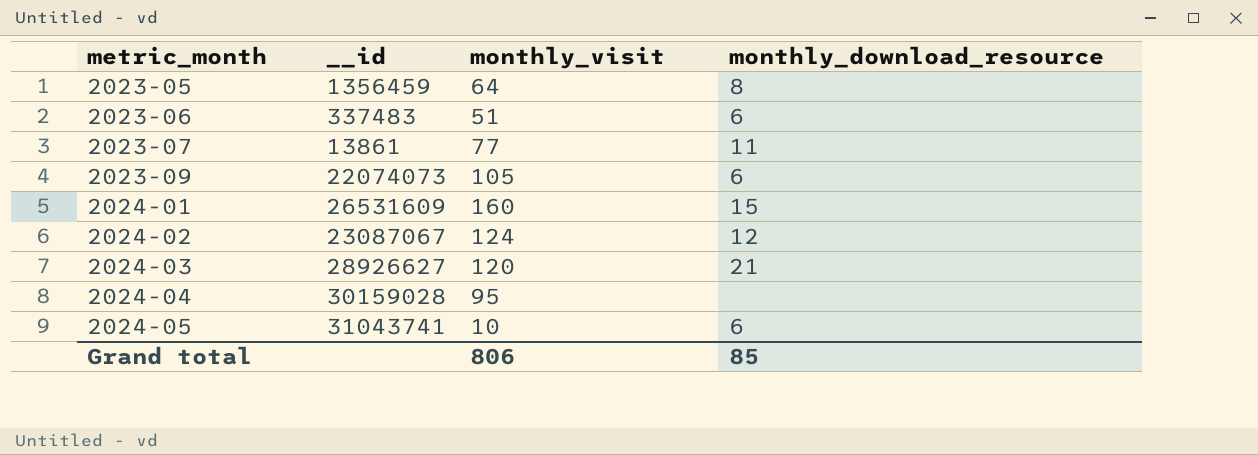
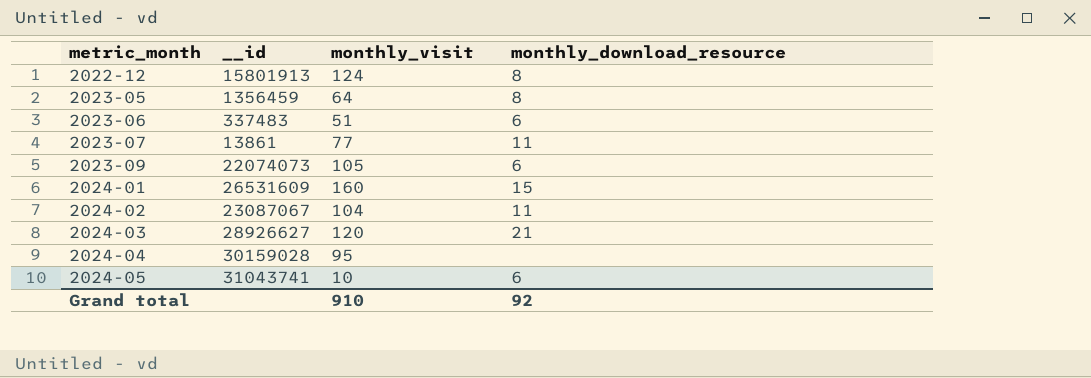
row 2022-12: none -> 15801913 | 124 | 8
2024-02 | monthly_visit: 124 -> 104
2024-02 | monthly_download_resource: 12 -> 11
Grand total | monthly_visit: 806 -> 910
Grand total | monthly_download_resource: 85 -> 92

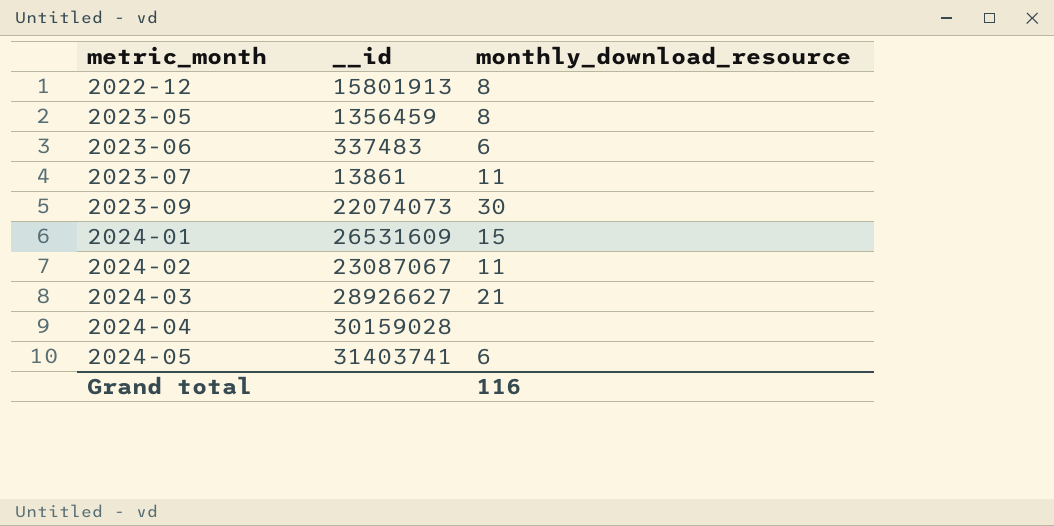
column monthly_visit | position: 3 -> none
2023-09 | monthly_download_resource: 6 -> 30
2024-05 | __id: 31043741 -> 31403741
Grand total | monthly_download_resource: 92 -> 116

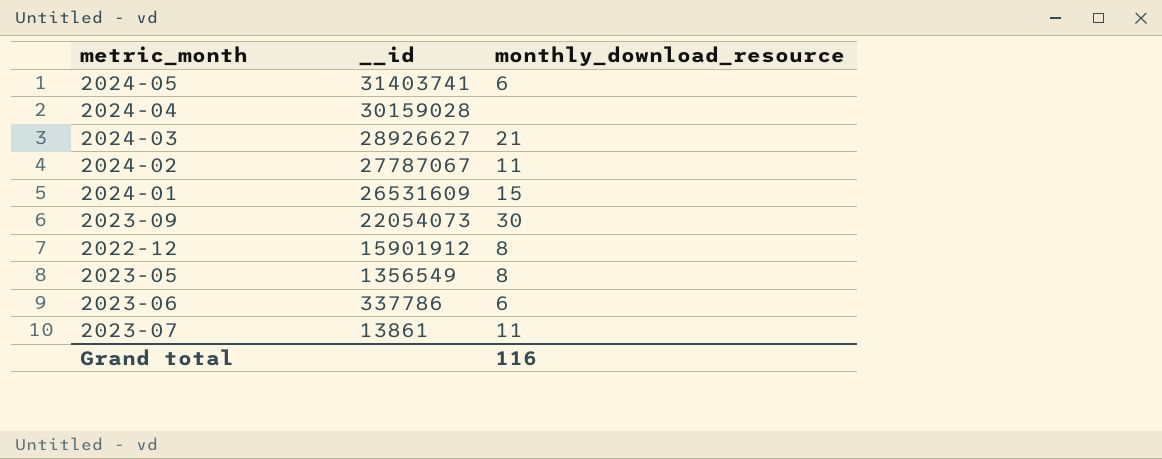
row order: metric_month ascending -> __id descending
2024-02 | __id: 23087067 -> 27787067
2023-09 | __id: 22074073 -> 22054073
2022-12 | __id: 15801913 -> 15901912
2023-05 | __id: 1356459 -> 1356549
2023-06 | __id: 337483 -> 337786

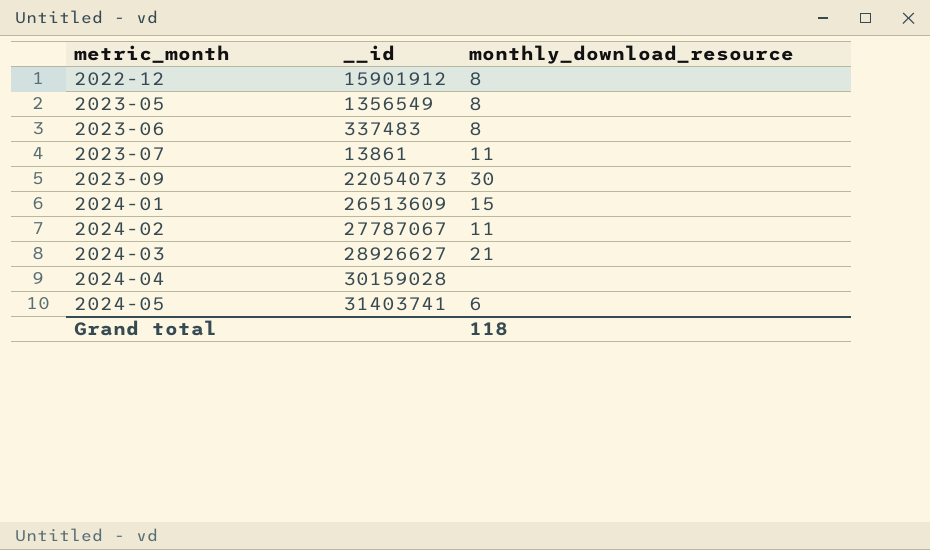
row order: __id descending -> metric_month ascending
2023-06 | __id: 337786 -> 337483
2023-06 | monthly_download_resource: 6 -> 8
2024-01 | __id: 26531609 -> 26513609
Grand total | monthly_download_resource: 116 -> 118

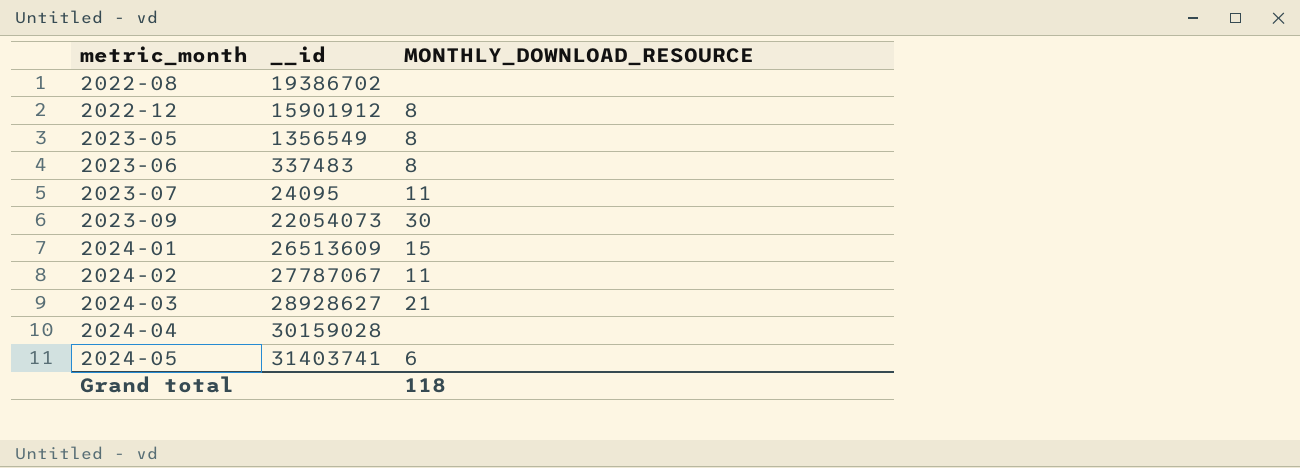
column name: monthly_download_resource -> MONTHLY_DOWNLOAD_RESOURCE
row 2022-08: none -> 19386702 | none
2023-07 | __id: 13861 -> 24095
2024-03 | __id: 28926627 -> 28928627

